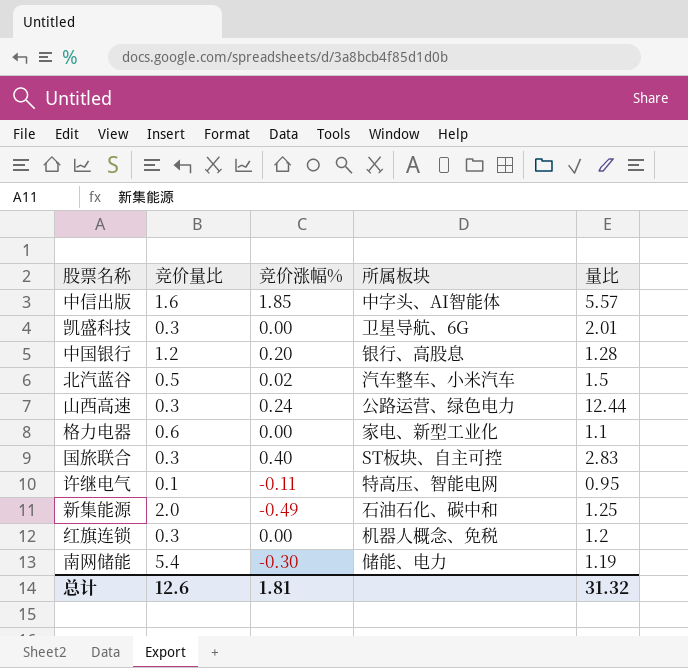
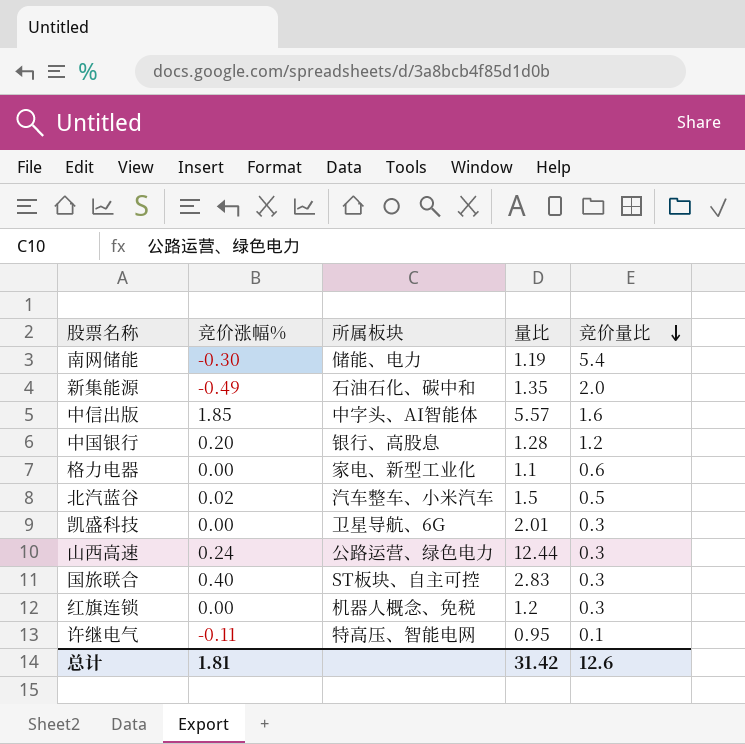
row order: none -> 竞价量比 descending
column 竞价量比 | position: 2 -> 5
新集能源 | 量比: 1.25 -> 1.35
总计 | 量比: 31.32 -> 31.42

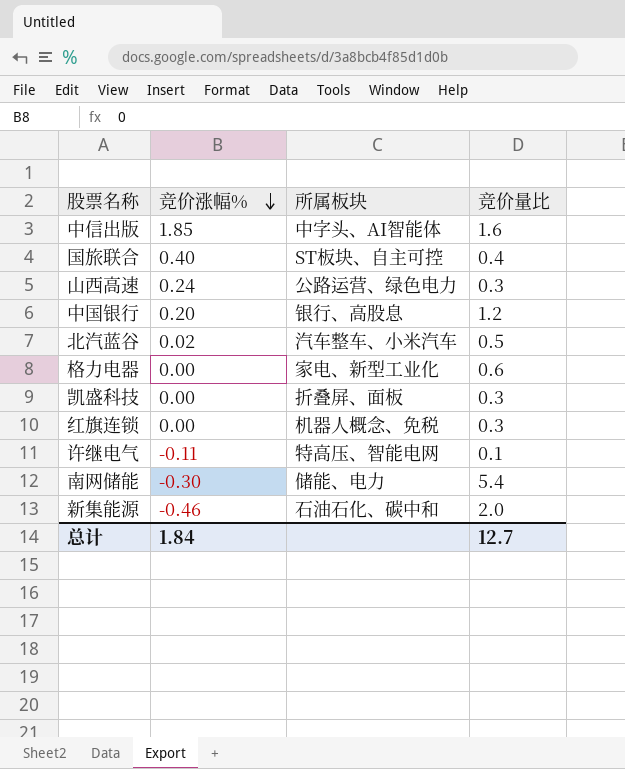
row order: 竞价量比 descending -> 竞价涨幅% descending
column 量比 | position: 4 -> none
国旅联合 | 竞价量比: 0.3 -> 0.4
凯盛科技 | 所属板块: 卫星导航、6G -> 折叠屏、面板
新集能源 | 竞价涨幅%: -0.49 -> -0.46
总计 | 竞价涨幅%: 1.81 -> 1.84
总计 | 竞价量比: 12.6 -> 12.7

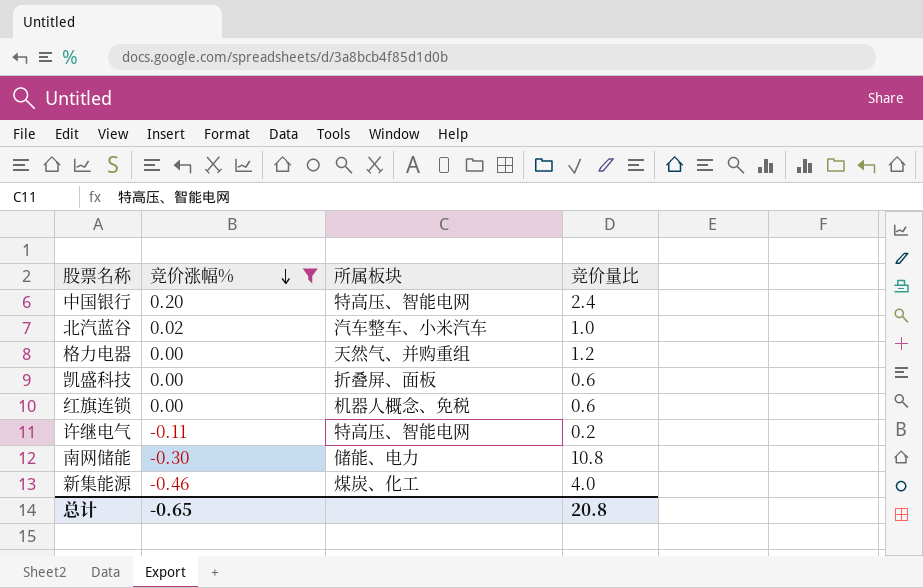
filter: none -> 竞价涨幅% <= 0.20
中国银行 | 所属板块: 银行、高股息 -> 特高压、智能电网
中国银行 | 竞价量比: 1.2 -> 2.4
北汽蓝谷 | 竞价量比: 0.5 -> 1.0
格力电器 | 所属板块: 家电、新型工业化 -> 天然气、并购重组
格力电器 | 竞价量比: 0.6 -> 1.2
凯盛科技 | 竞价量比: 0.3 -> 0.6
红旗连锁 | 竞价量比: 0.3 -> 0.6
许继电气 | 竞价量比: 0.1 -> 0.2
南网储能 | 竞价量比: 5.4 -> 10.8
新集能源 | 所属板块: 石油石化、碳中和 -> 煤炭、化工
新集能源 | 竞价量比: 2.0 -> 4.0
总计 | 竞价涨幅%: 1.84 -> -0.65
总计 | 竞价量比: 12.7 -> 20.8

